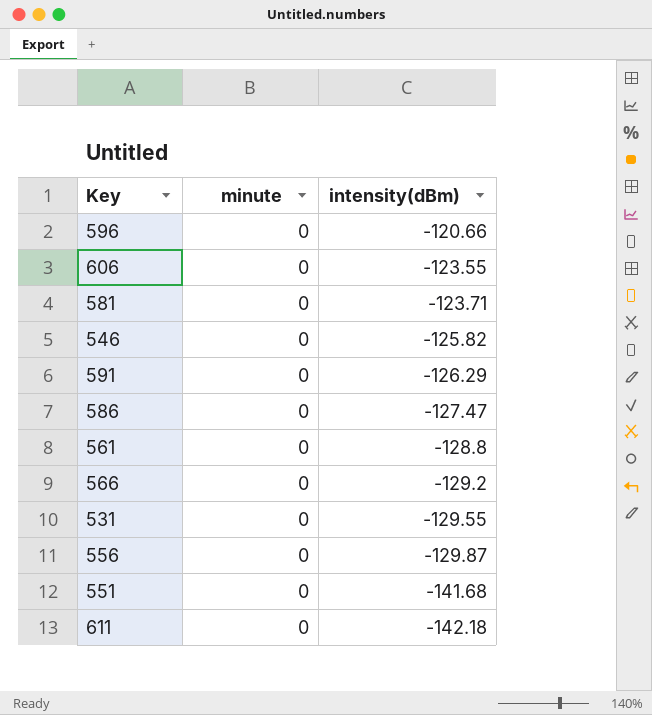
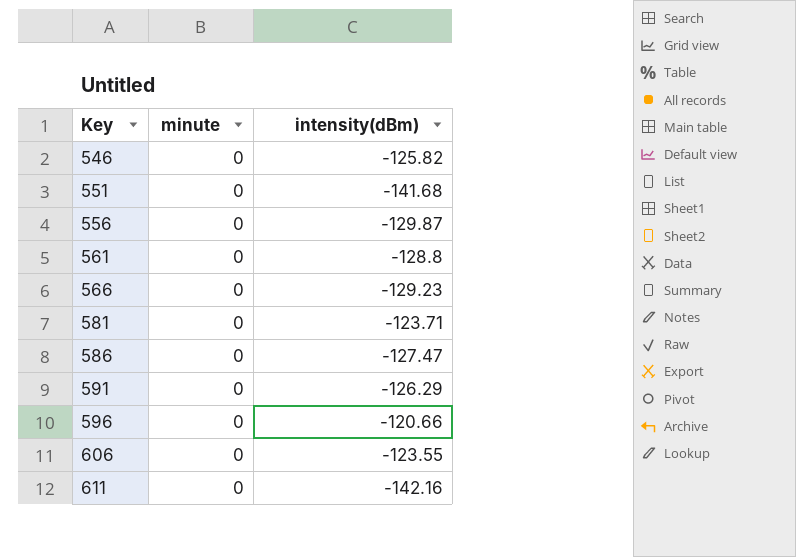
row order: intensity(dBm) descending -> Key ascending
row 531: 0 | -129.55 -> none
566 | intensity(dBm): -129.2 -> -129.23
611 | intensity(dBm): -142.18 -> -142.16

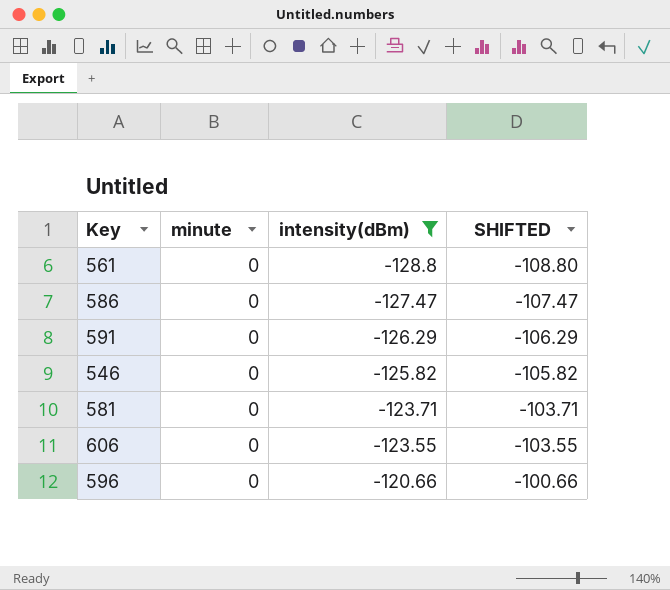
filter: none -> intensity(dBm) >= -128.8
row order: Key ascending -> intensity(dBm) ascending
column SHIFTED | formula: none -> [intensity(dBm)] + 20

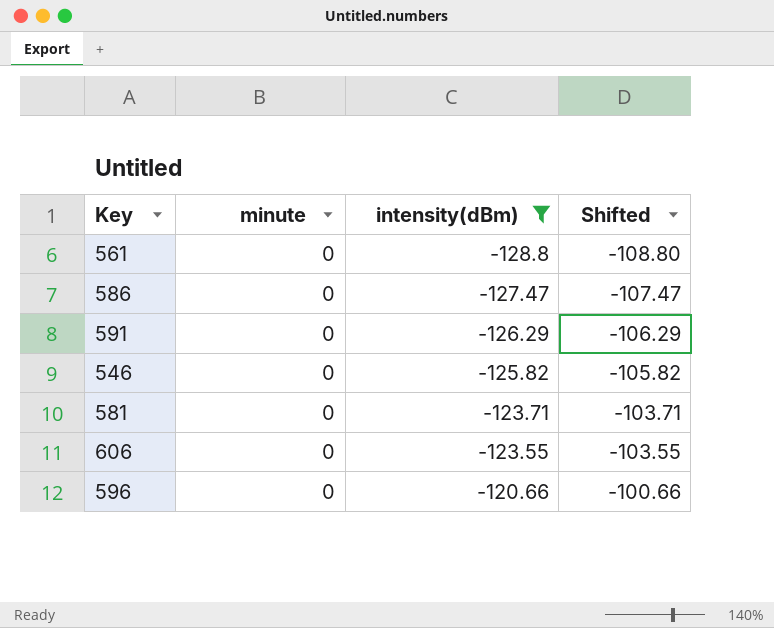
column name: SHIFTED -> Shifted

